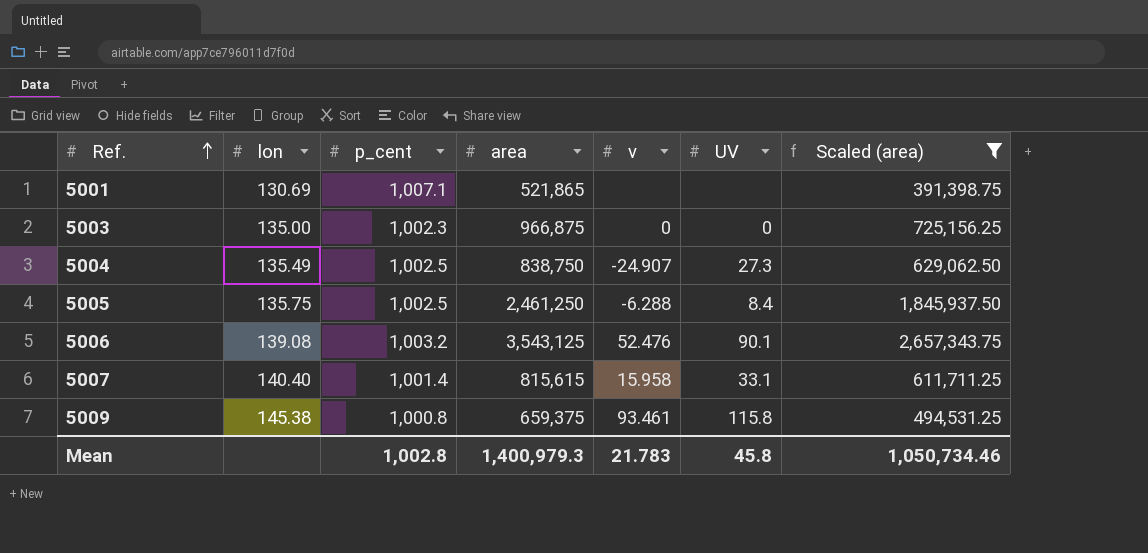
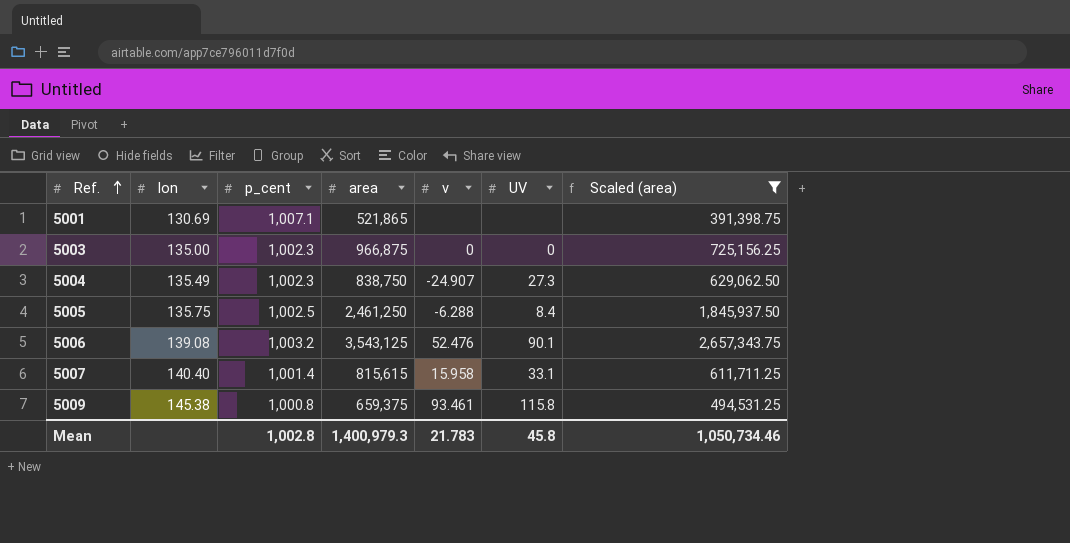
5004 | p_cent: 1,002.5 -> 1,002.3

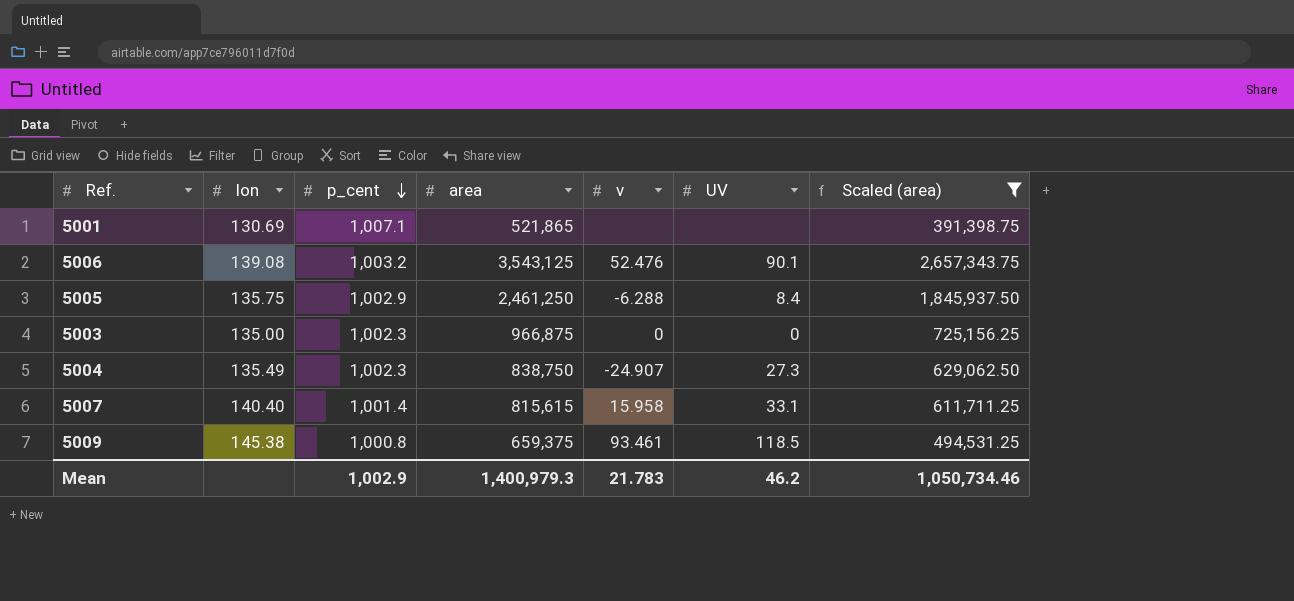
row order: Ref. ascending -> p_cent descending
5005 | p_cent: 1,002.5 -> 1,002.9
5009 | UV: 115.8 -> 118.5
Mean | p_cent: 1,002.8 -> 1,002.9
Mean | UV: 45.8 -> 46.2

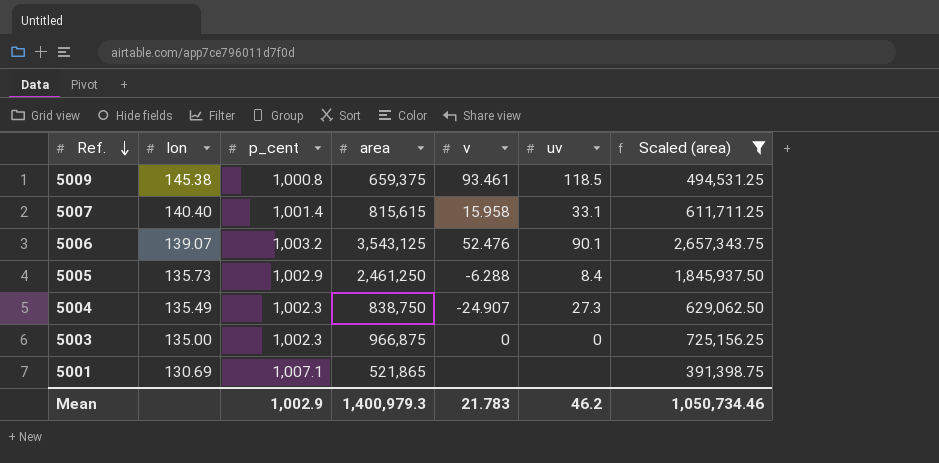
row order: p_cent descending -> Ref. descending
column name: UV -> uv
5006 | lon: 139.08 -> 139.07
5005 | lon: 135.75 -> 135.73

